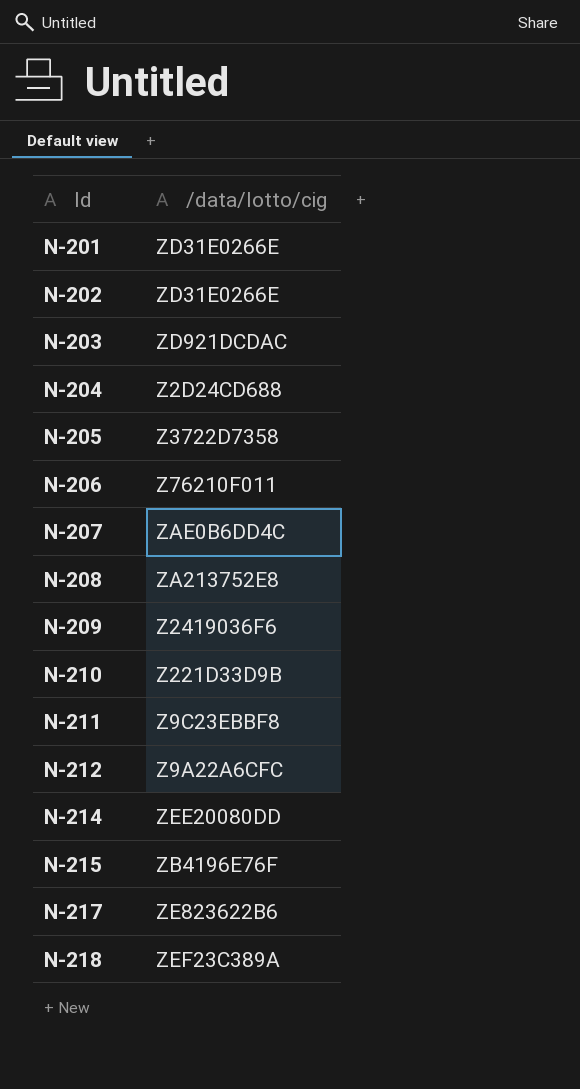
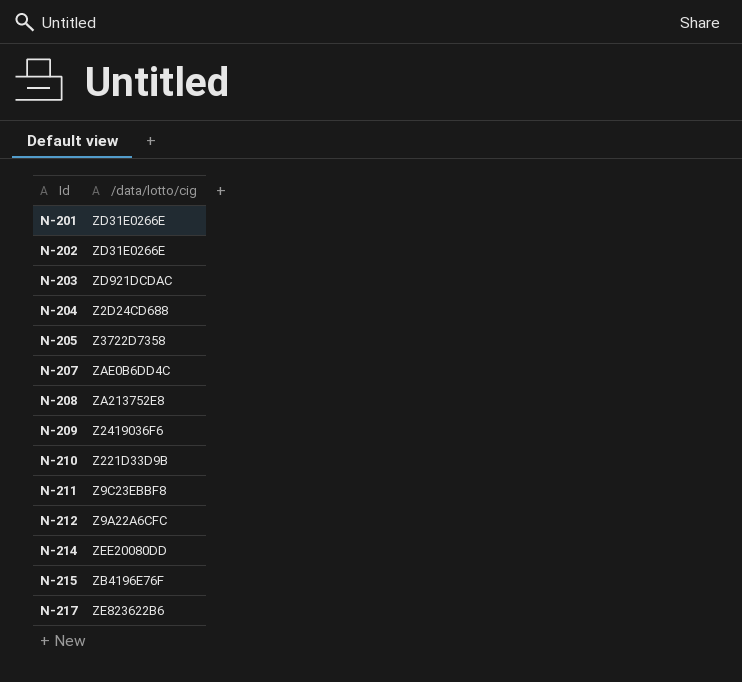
row N-206: Z76210F011 -> none
row N-218: ZEF23C389A -> none

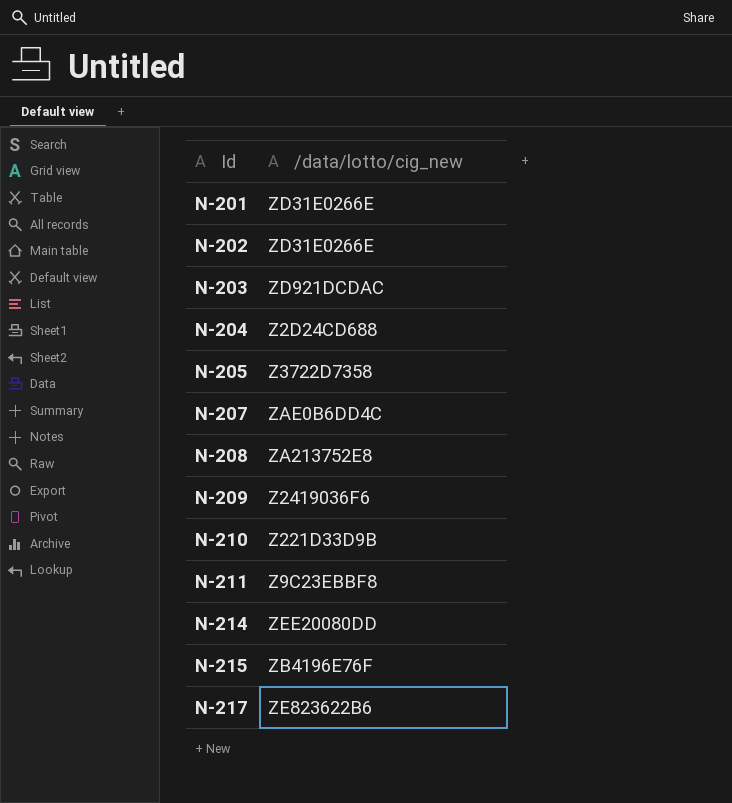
column name: /data/lotto/cig -> /data/lotto/cig_new
row N-212: Z9A22A6CFC -> none

